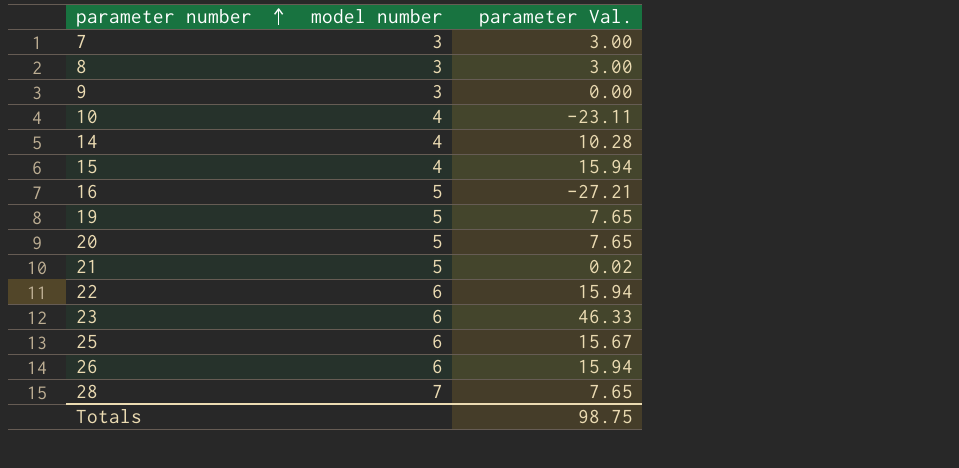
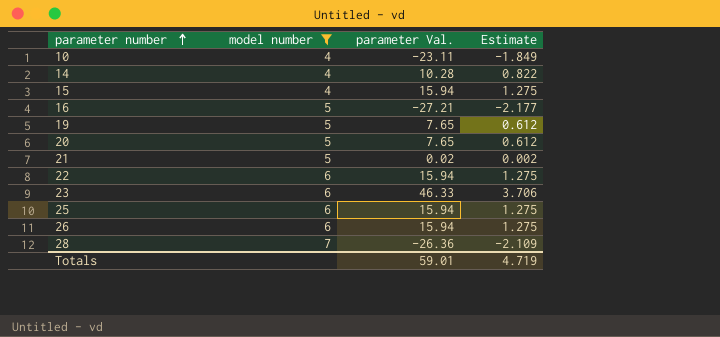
filter: none -> model number != 3
column Estimate | formula: none -> [parameter Val.] * 0.08
25 | parameter Val.: 15.67 -> 15.94
28 | parameter Val.: 7.65 -> -26.36
Totals | parameter Val.: 98.75 -> 59.01

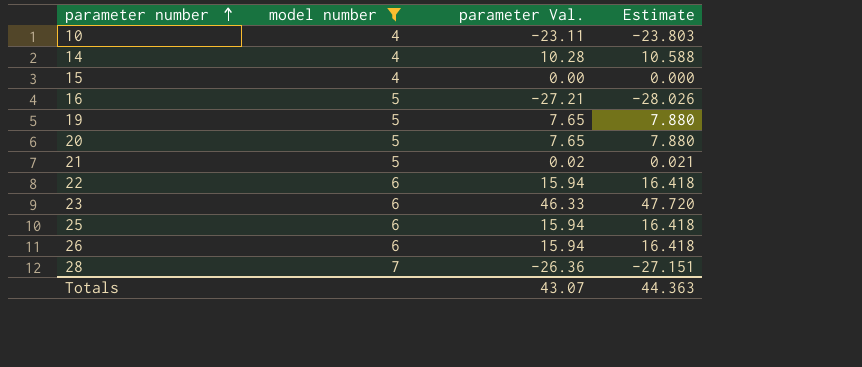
column Estimate | formula: [parameter Val.] * 0.08 -> [parameter Val.] * 1.03
15 | parameter Val.: 15.94 -> 0.00
Totals | parameter Val.: 59.01 -> 43.07
Totals | Estimate: 4.719 -> 44.363

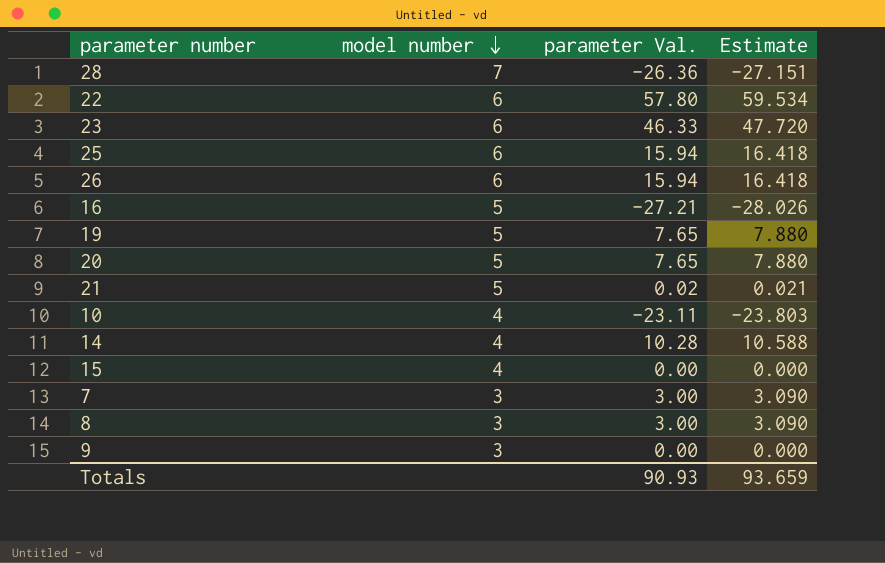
filter: model number != 3 -> none
row order: parameter number ascending -> model number descending
22 | parameter Val.: 15.94 -> 57.80
22 | Estimate: 16.418 -> 59.534
Totals | parameter Val.: 43.07 -> 90.93
Totals | Estimate: 44.363 -> 93.659

